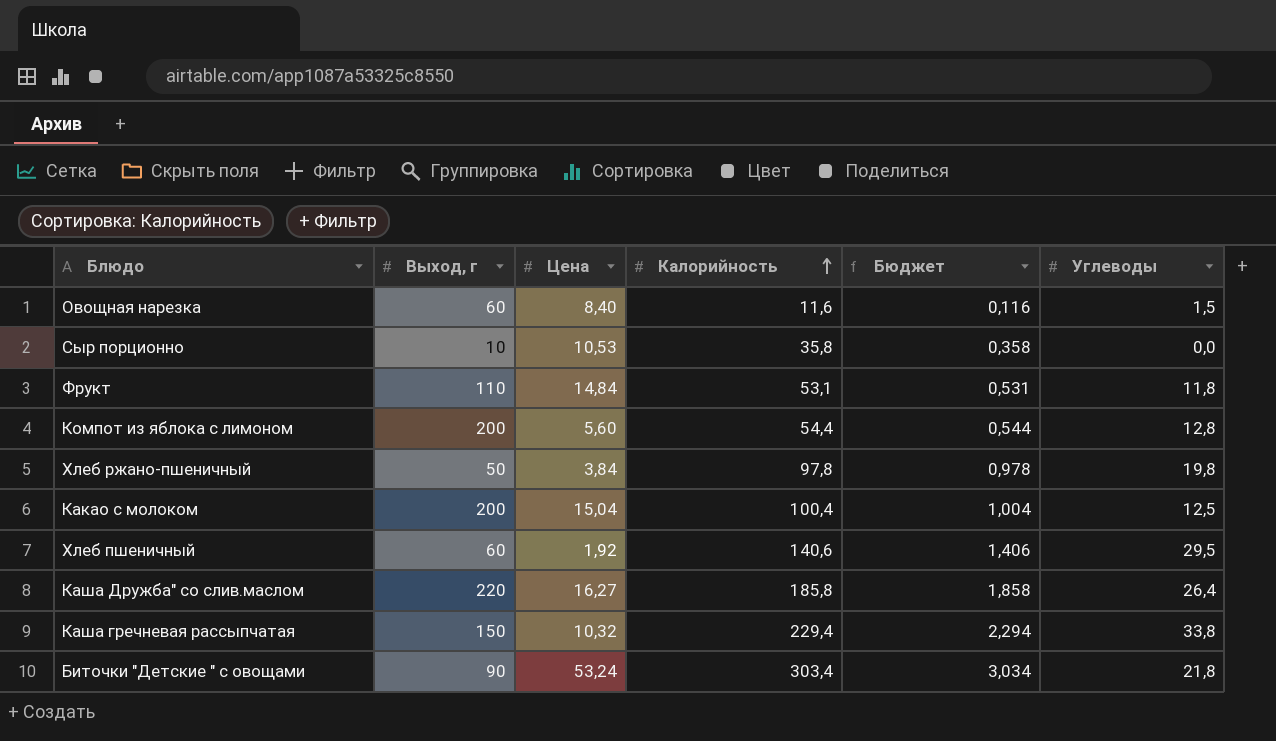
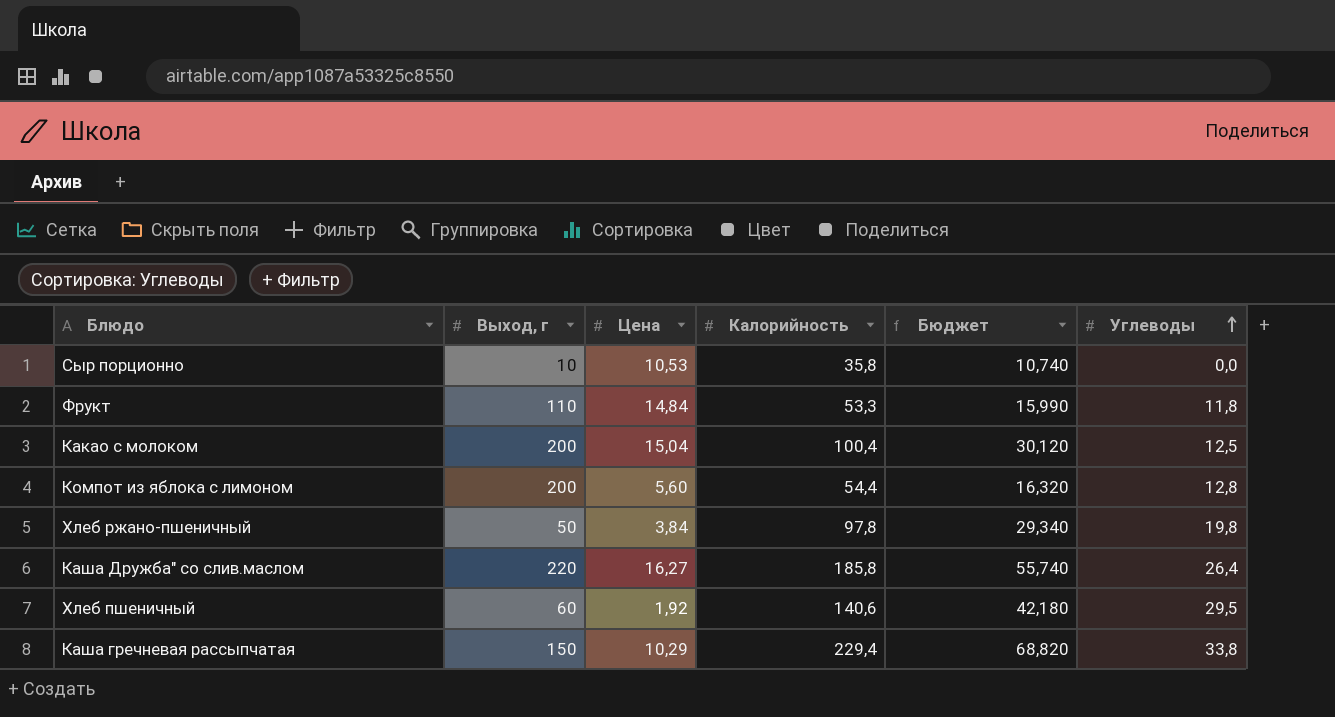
row order: Калорийность ascending -> Углеводы ascending
column Бюджет | formula: [Калорийность] * 0,01 -> [Калорийность] * 0,3
row Овощная нарезка: 60 | 8,40 | 11,6 | 0,116 | 1,5 -> none
row Биточки "Детские " с овощами: 90 | 53,24 | 303,4 | 3,034 | 21,8 -> none
Фрукт | Калорийность: 53,1 -> 53,3
Каша гречневая рассыпчатая | Цена: 10,32 -> 10,29

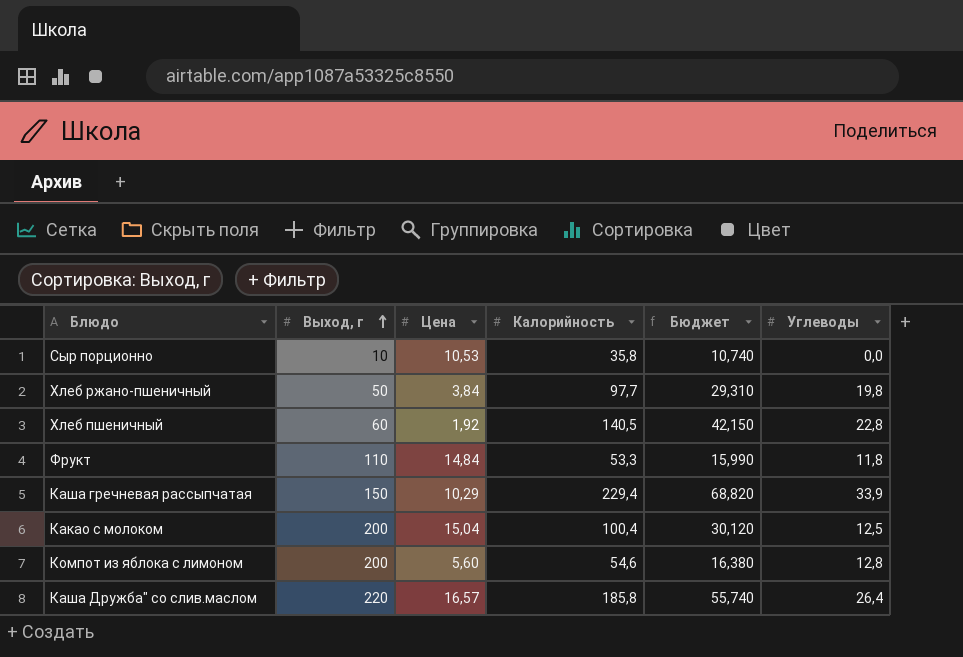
row order: Углеводы ascending -> Выход, г ascending
Хлеб ржано-пшеничный | Калорийность: 97,8 -> 97,7
Хлеб ржано-пшеничный | Бюджет: 29,340 -> 29,310
Хлеб пшеничный | Калорийность: 140,6 -> 140,5
Хлеб пшеничный | Бюджет: 42,180 -> 42,150
Хлеб пшеничный | Углеводы: 29,5 -> 22,8
Каша гречневая рассыпчатая | Углеводы: 33,8 -> 33,9
Компот из яблока с лимоном | Калорийность: 54,4 -> 54,6
Компот из яблока с лимоном | Бюджет: 16,320 -> 16,380
Каша Дружба" со слив.маслом | Цена: 16,27 -> 16,57

